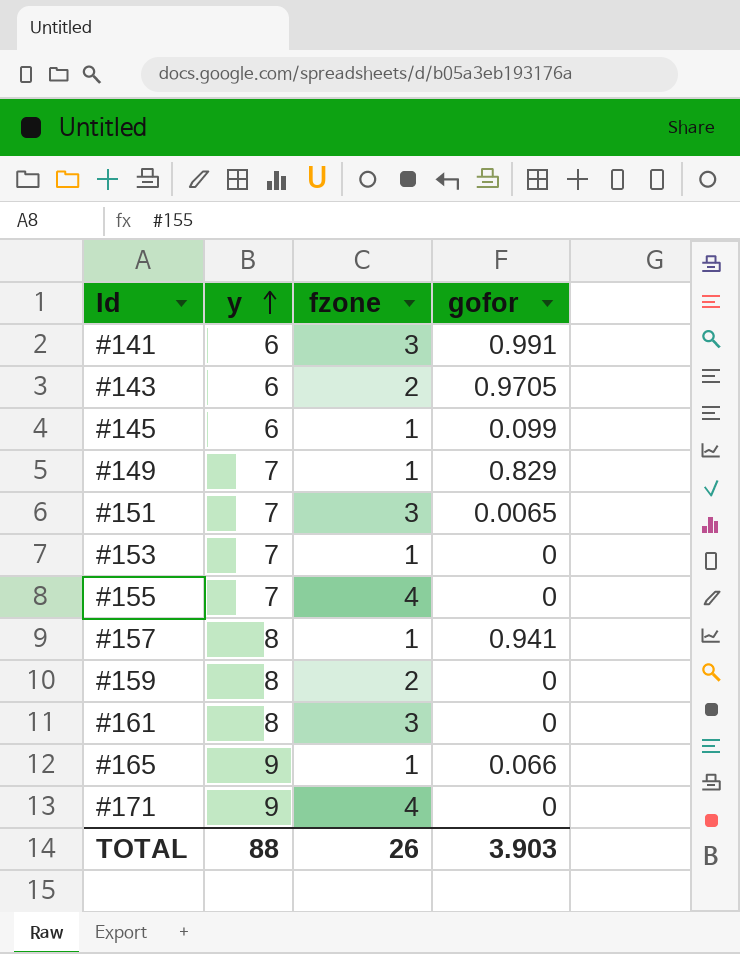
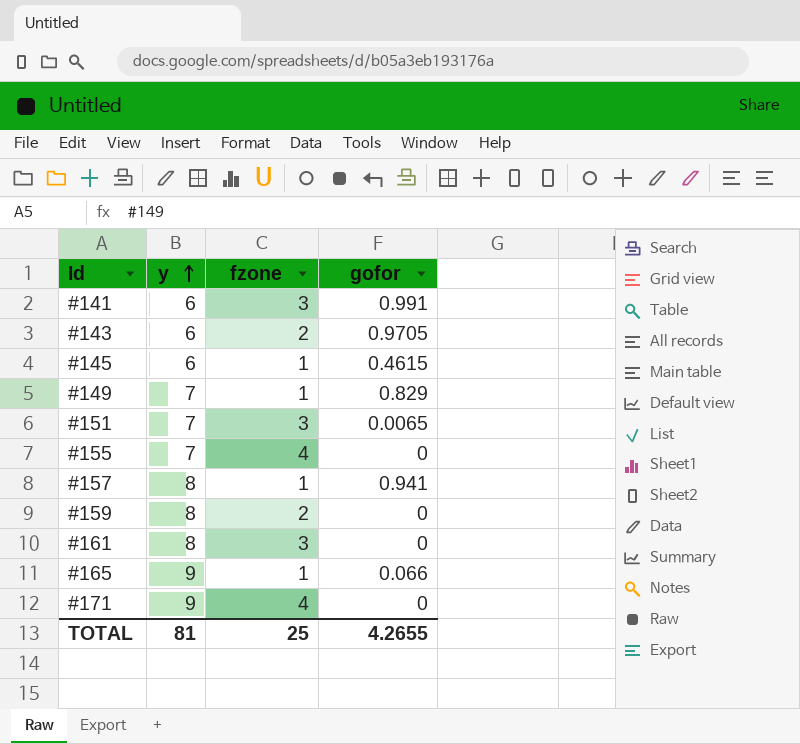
row #153: 7 | 1 | 0 -> none
#145 | gofor: 0.099 -> 0.4615
TOTAL | y: 88 -> 81
TOTAL | fzone: 26 -> 25
TOTAL | gofor: 3.903 -> 4.2655

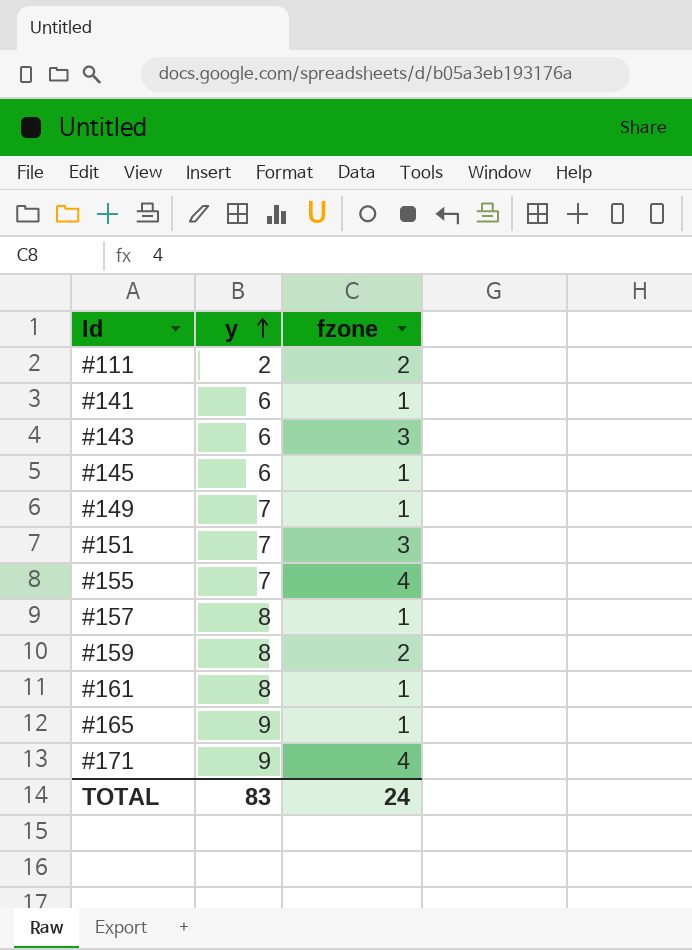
column gofor | position: 4 -> none
row #111: none -> 2 | 2
#141 | fzone: 3 -> 1
#143 | fzone: 2 -> 3
#161 | fzone: 3 -> 1
TOTAL | y: 81 -> 83
TOTAL | fzone: 25 -> 24

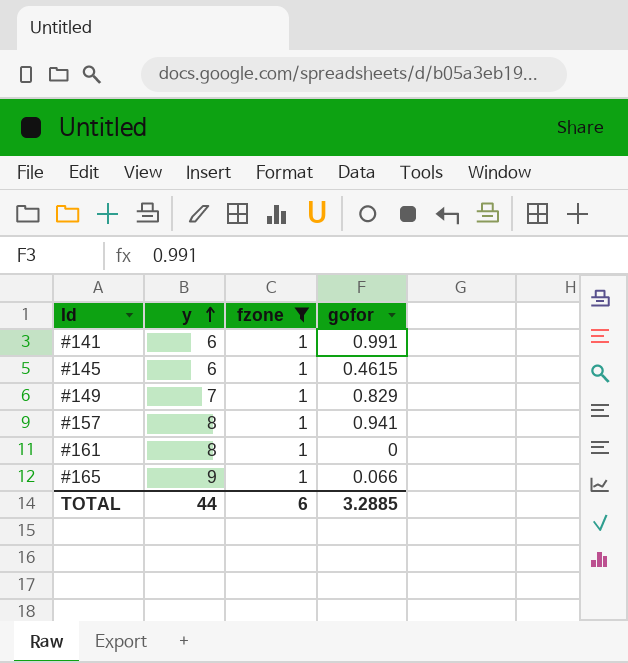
filter: none -> fzone = 1
column gofor | position: none -> 4
TOTAL | y: 83 -> 44
TOTAL | fzone: 24 -> 6

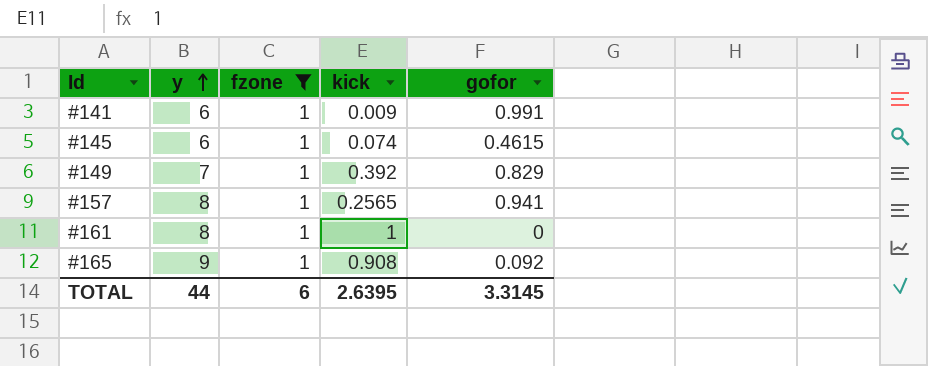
column kick | position: none -> 4
#165 | gofor: 0.066 -> 0.092
TOTAL | gofor: 3.2885 -> 3.3145

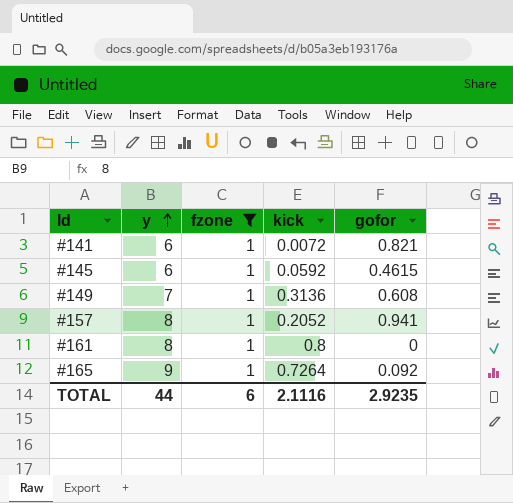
#141 | kick: 0.009 -> 0.0072
#141 | gofor: 0.991 -> 0.821
#145 | kick: 0.074 -> 0.0592
#149 | kick: 0.392 -> 0.3136
#149 | gofor: 0.829 -> 0.608
#157 | kick: 0.2565 -> 0.2052
#161 | kick: 1 -> 0.8
#165 | kick: 0.908 -> 0.7264
TOTAL | kick: 2.6395 -> 2.1116
TOTAL | gofor: 3.3145 -> 2.9235

